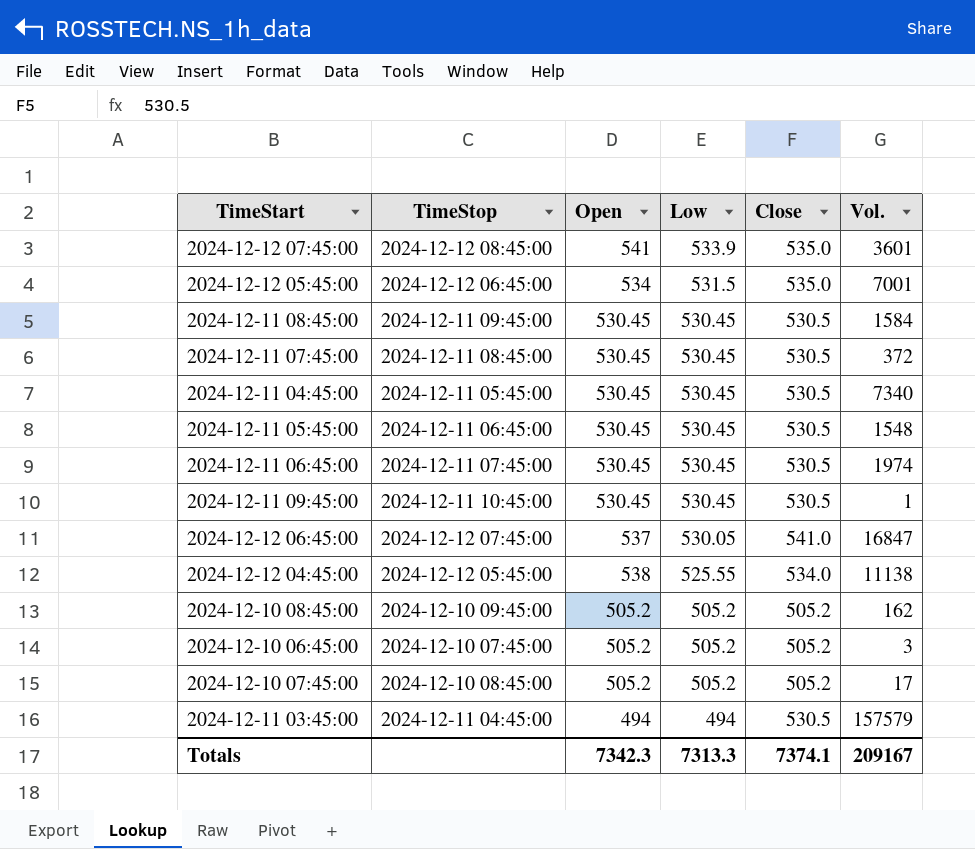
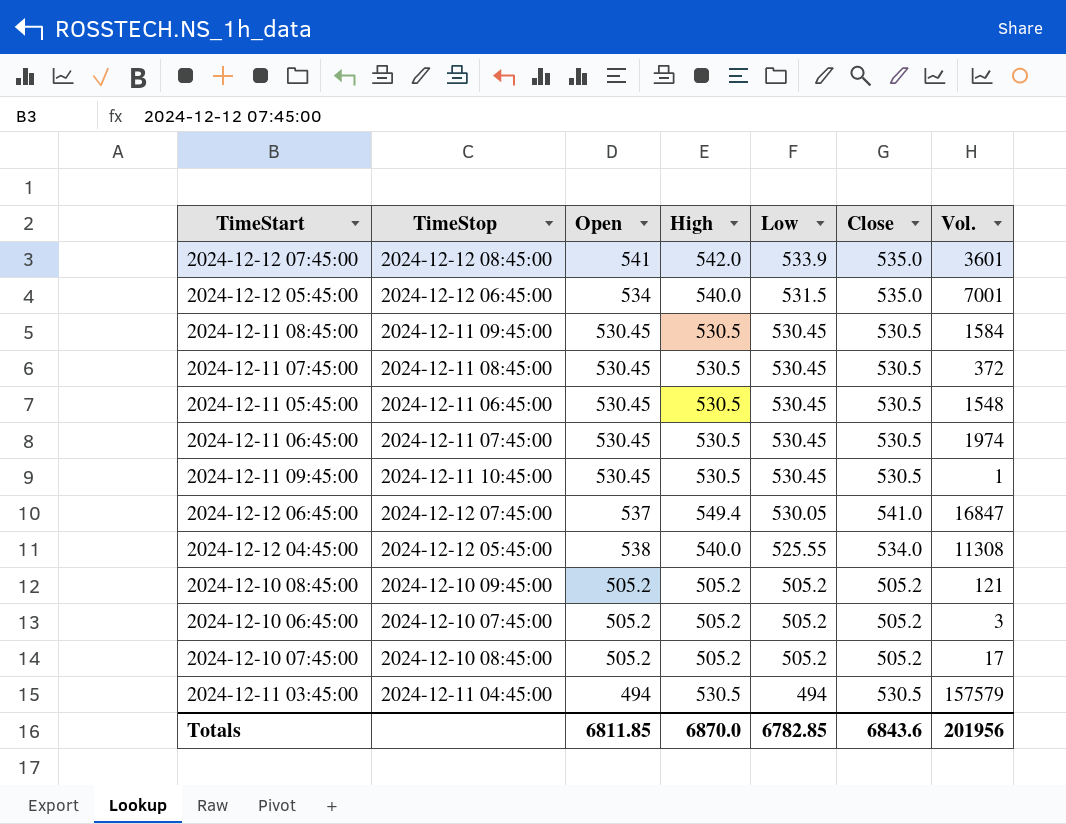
column High | position: none -> 4
row 2024-12-11 04:45:00: 2024-12-11 05:45:00 | 530.45 | 530.45 | 530.5 | 7340 -> none
2024-12-12 04:45:00 | Vol.: 11138 -> 11308
2024-12-10 08:45:00 | Vol.: 162 -> 121
Totals | Open: 7342.3 -> 6811.85
Totals | Low: 7313.3 -> 6782.85
Totals | Close: 7374.1 -> 6843.6
Totals | Vol.: 209167 -> 201956

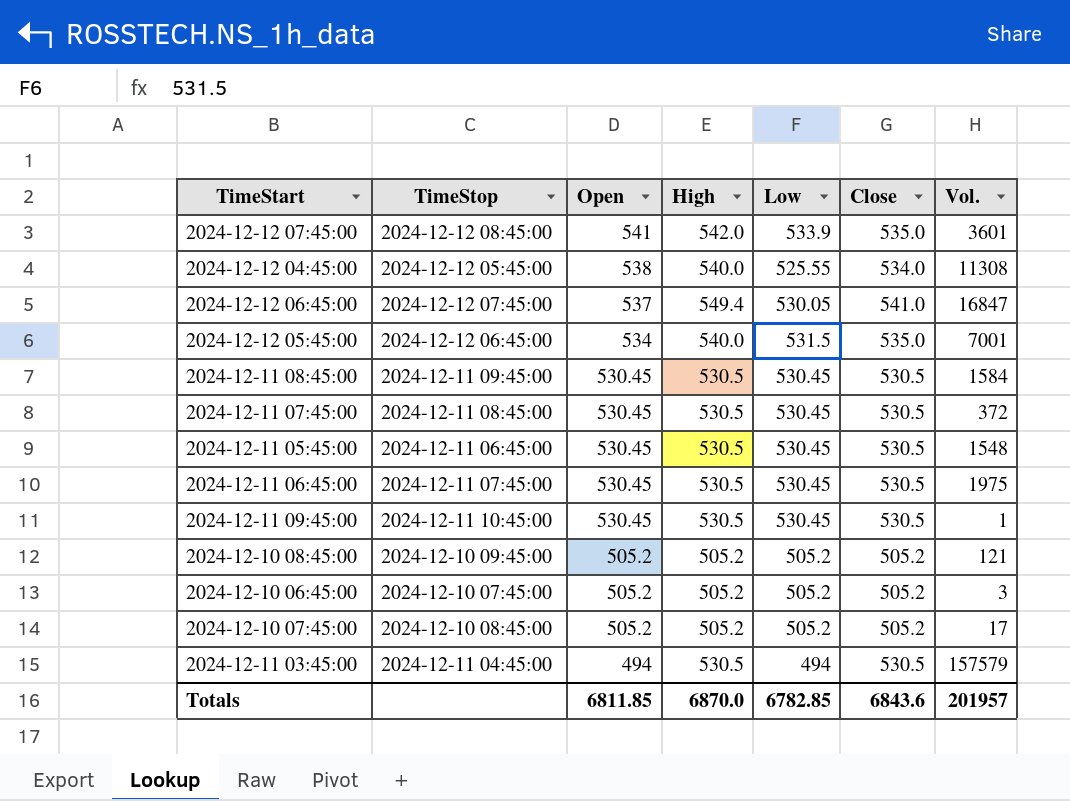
row order: Low descending -> Open descending
2024-12-11 06:45:00 | Vol.: 1974 -> 1975
Totals | Vol.: 201956 -> 201957

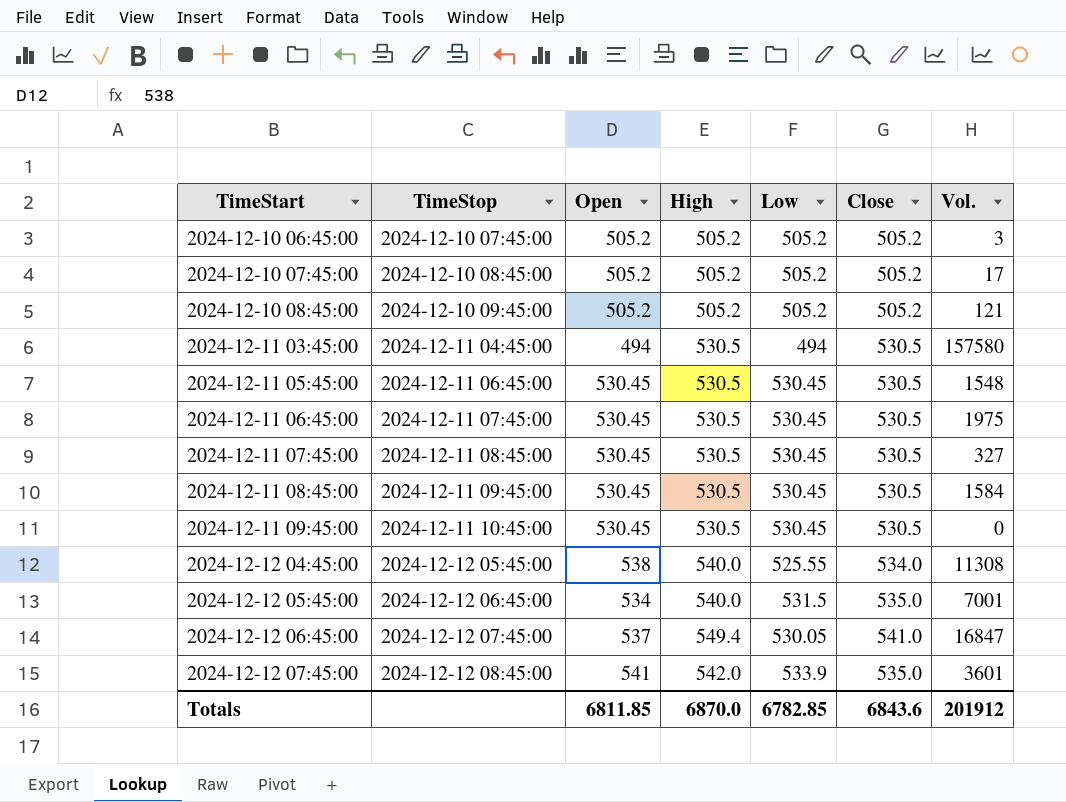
row order: Open descending -> TimeStart ascending
2024-12-11 03:45:00 | Vol.: 157579 -> 157580
2024-12-11 07:45:00 | Vol.: 372 -> 327
2024-12-11 09:45:00 | Vol.: 1 -> 0
Totals | Vol.: 201957 -> 201912

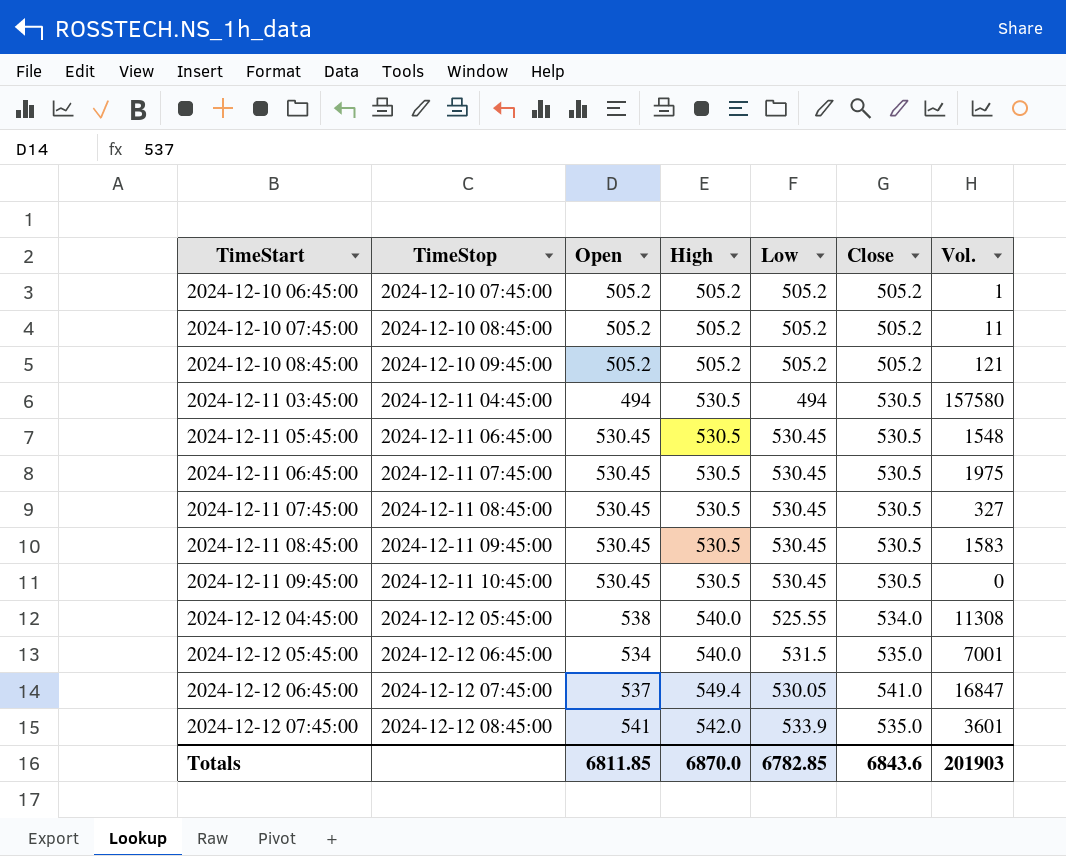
2024-12-10 06:45:00 | Vol.: 3 -> 1
2024-12-10 07:45:00 | Vol.: 17 -> 11
2024-12-11 08:45:00 | Vol.: 1584 -> 1583
Totals | Vol.: 201912 -> 201903

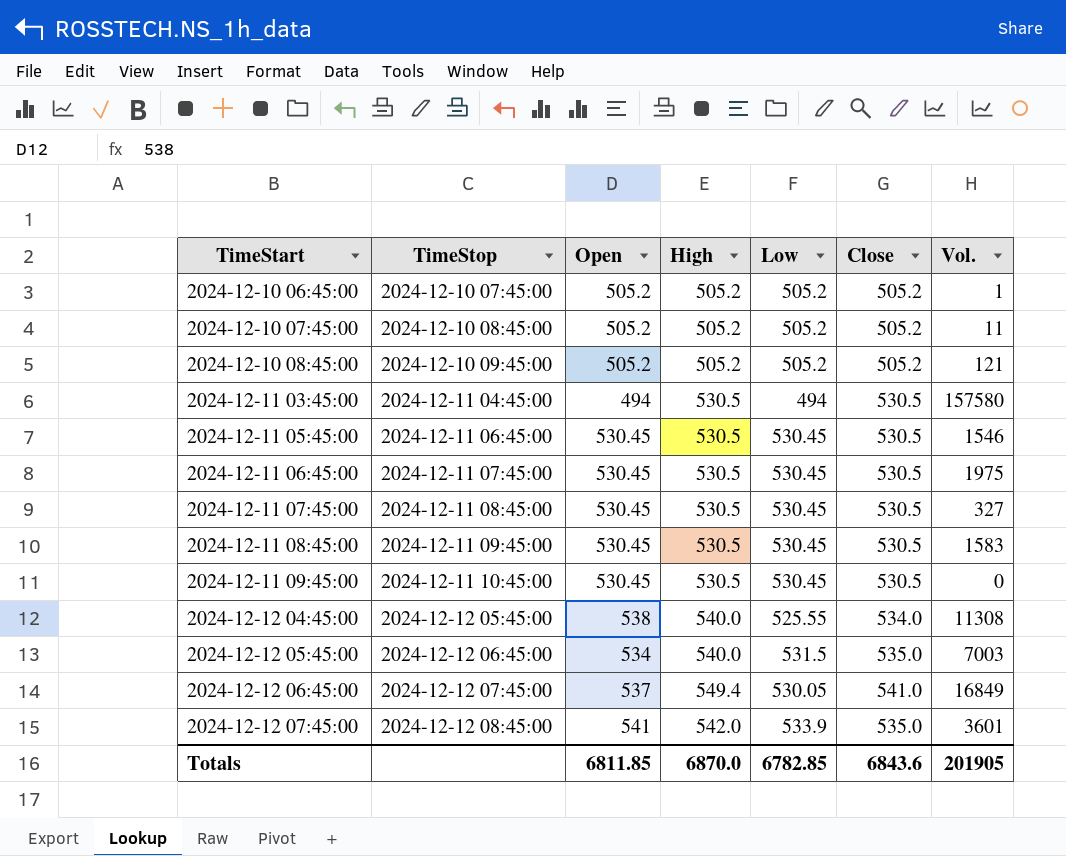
2024-12-11 05:45:00 | Vol.: 1548 -> 1546
2024-12-12 05:45:00 | Vol.: 7001 -> 7003
2024-12-12 06:45:00 | Vol.: 16847 -> 16849
Totals | Vol.: 201903 -> 201905

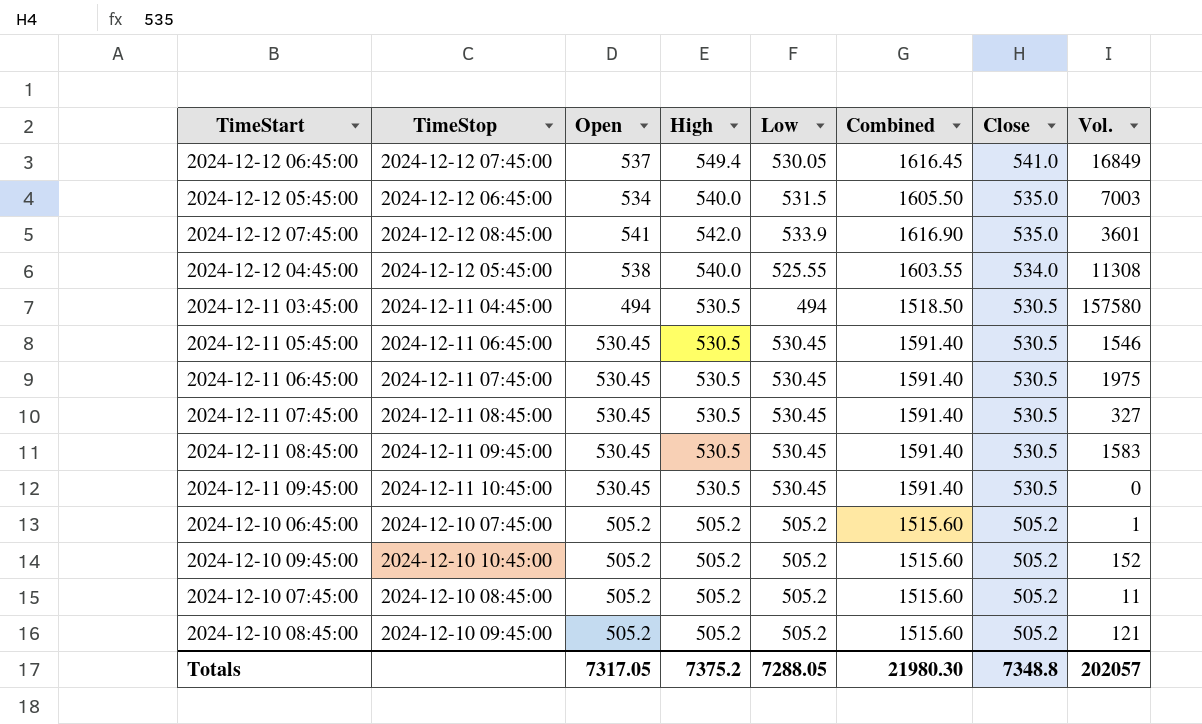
row order: TimeStart ascending -> Close descending
column Combined | formula: none -> [Open] + [High] + [Low]
row 2024-12-10 09:45:00: none -> 2024-12-10 10:45:00 | 505.2 | 505.2 | 505.2 | 1515.60 | 505.2 | 152
Totals | Open: 6811.85 -> 7317.05
Totals | High: 6870.0 -> 7375.2
Totals | Low: 6782.85 -> 7288.05
Totals | Close: 6843.6 -> 7348.8
Totals | Vol.: 201905 -> 202057

